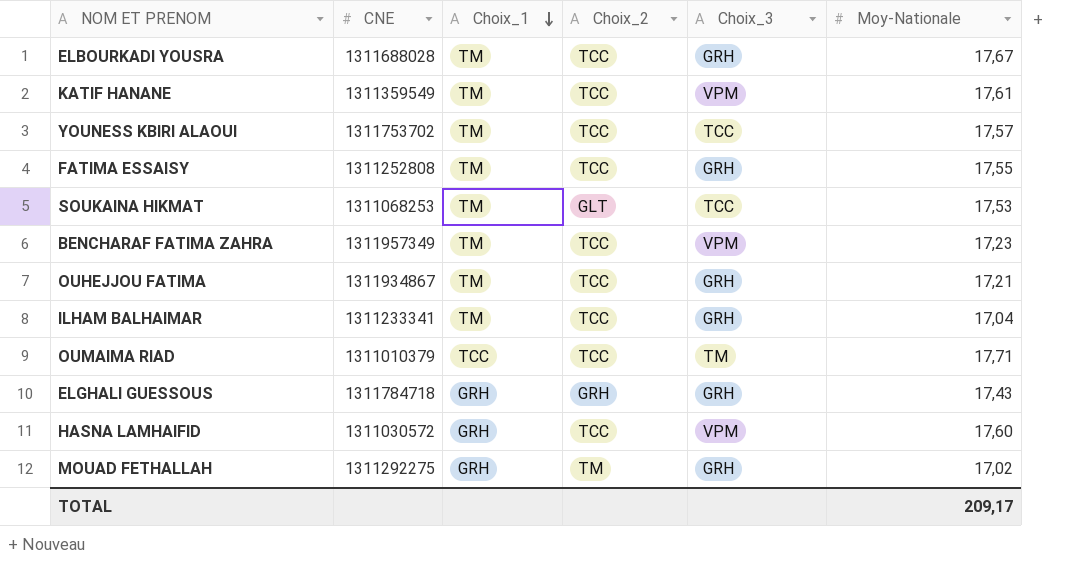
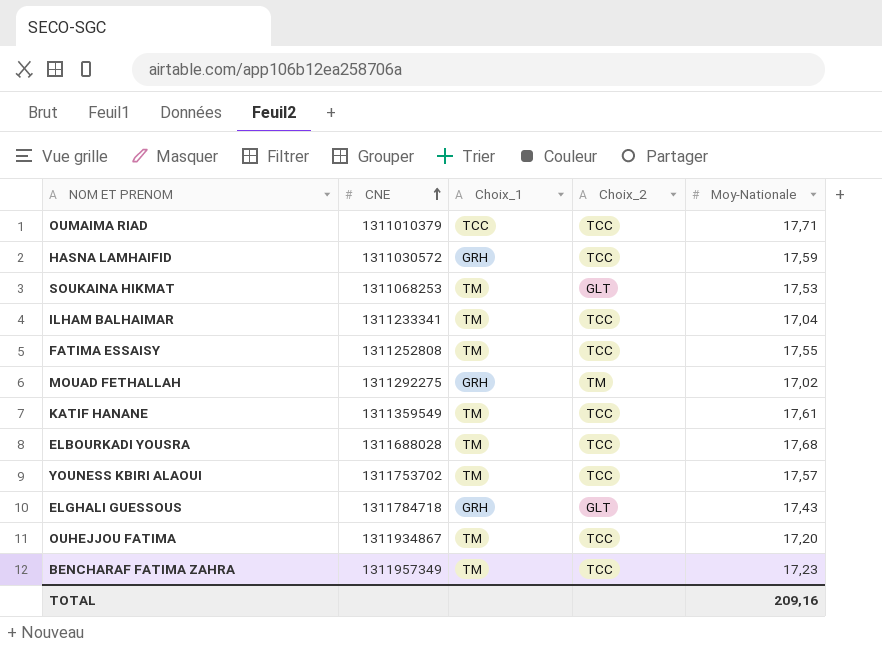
row order: Choix_1 descending -> CNE ascending
column Choix_3 | position: 5 -> none
HASNA LAMHAIFID | Moy-Nationale: 17,60 -> 17,59
ELBOURKADI YOUSRA | Moy-Nationale: 17,67 -> 17,68
ELGHALI GUESSOUS | Choix_2: GRH -> GLT
OUHEJJOU FATIMA | Moy-Nationale: 17,21 -> 17,20
TOTAL | Moy-Nationale: 209,17 -> 209,16

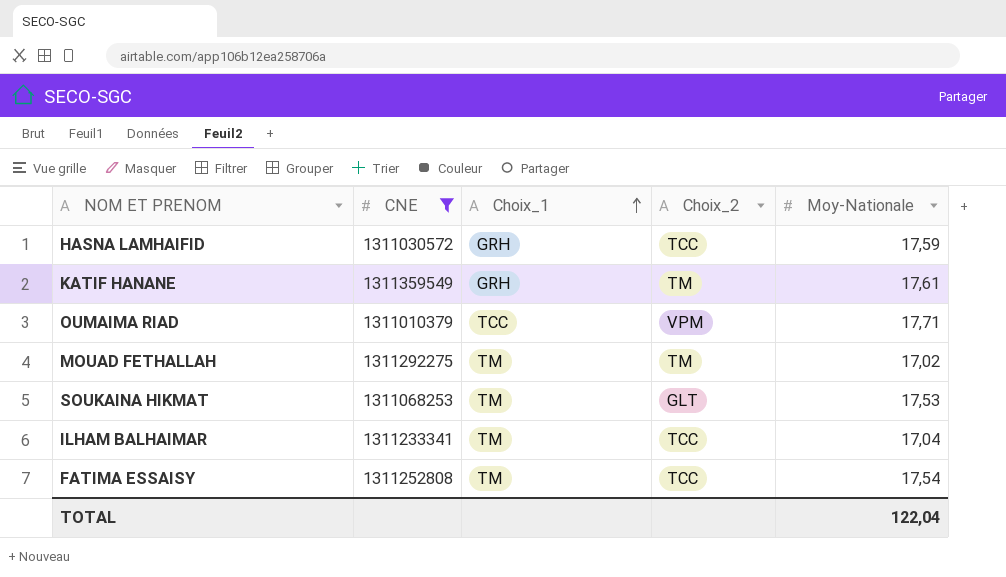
filter: none -> CNE <= 1311359549
row order: CNE ascending -> Choix_1 ascending
KATIF HANANE | Choix_1: TM -> GRH
KATIF HANANE | Choix_2: TCC -> TM
OUMAIMA RIAD | Choix_2: TCC -> VPM
MOUAD FETHALLAH | Choix_1: GRH -> TM
FATIMA ESSAISY | Moy-Nationale: 17,55 -> 17,54
TOTAL | Moy-Nationale: 209,16 -> 122,04

